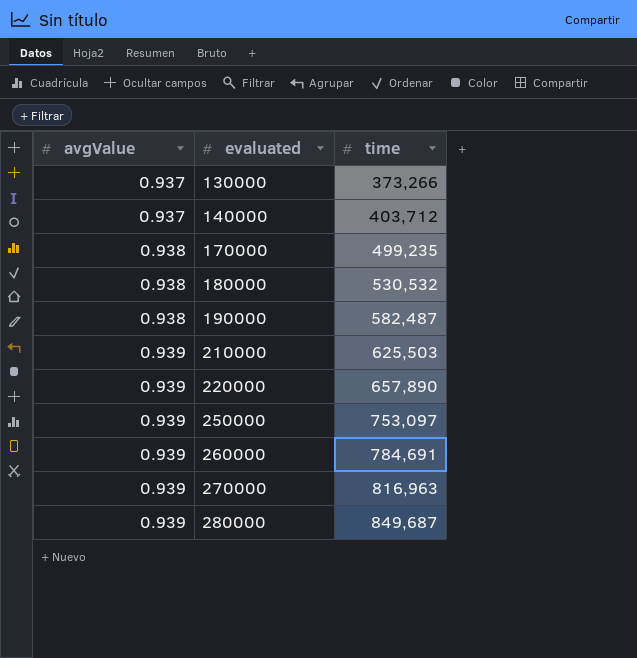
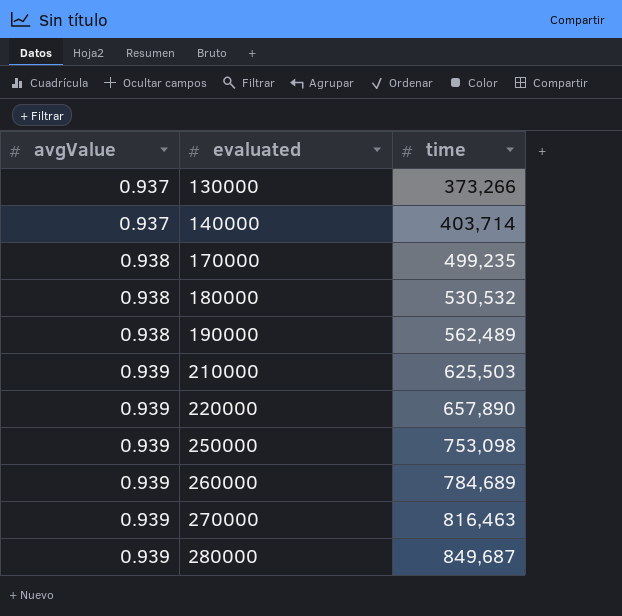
140000 | time: 403,712 -> 403,714
190000 | time: 582,487 -> 562,489
250000 | time: 753,097 -> 753,098
260000 | time: 784,691 -> 784,689
270000 | time: 816,963 -> 816,463

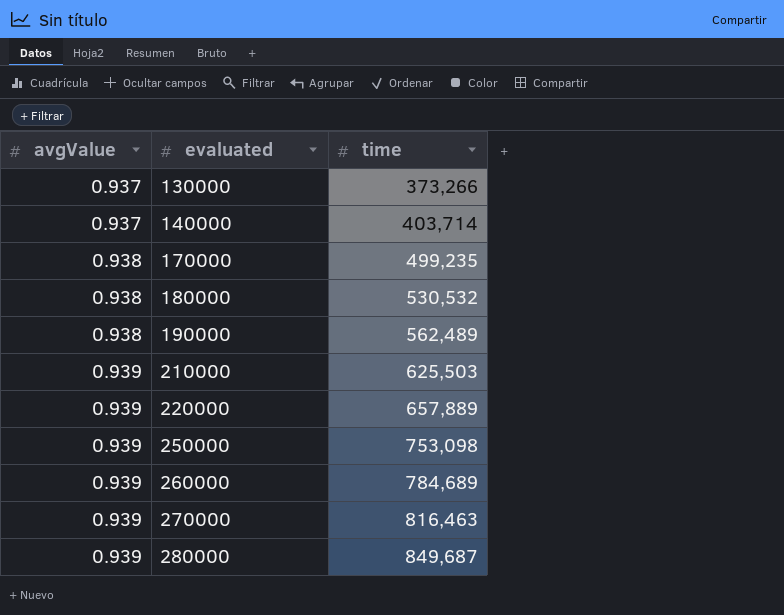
220000 | time: 657,890 -> 657,889

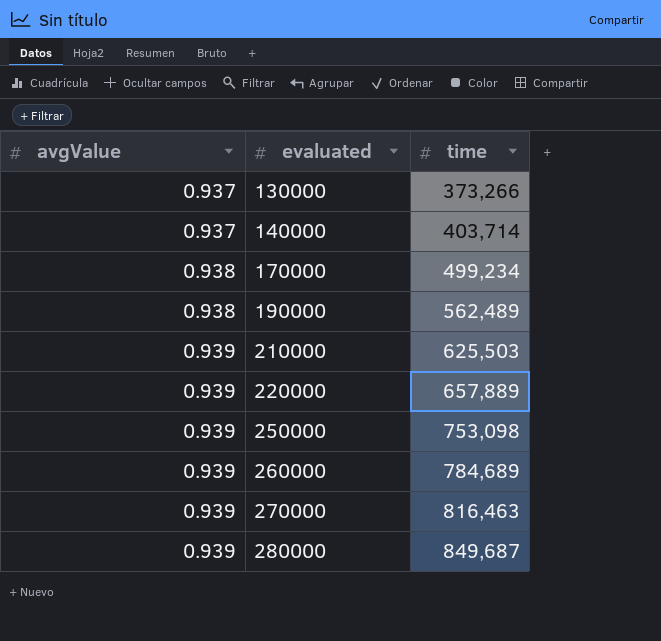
row 180000: 0.938 | 530,532 -> none
170000 | time: 499,235 -> 499,234

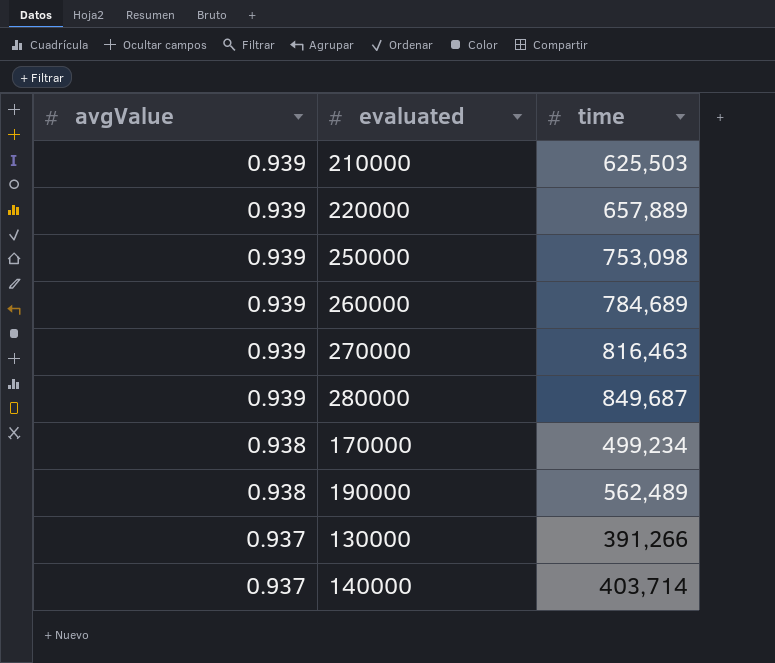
row order: avgValue ascending -> avgValue descending
130000 | time: 373,266 -> 391,266

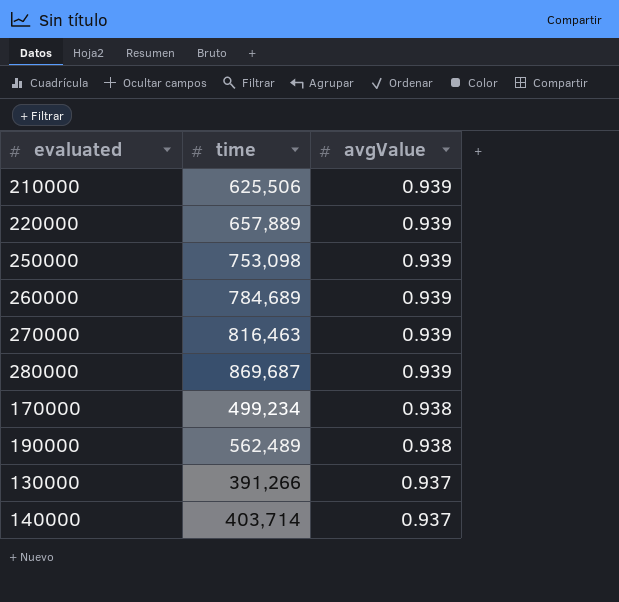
column avgValue | position: 1 -> 3
210000 | time: 625,503 -> 625,506
280000 | time: 849,687 -> 869,687

